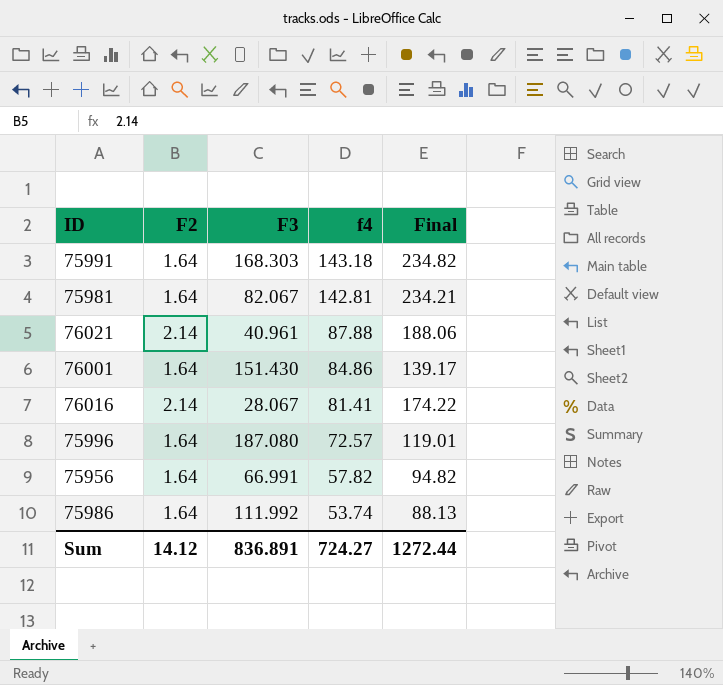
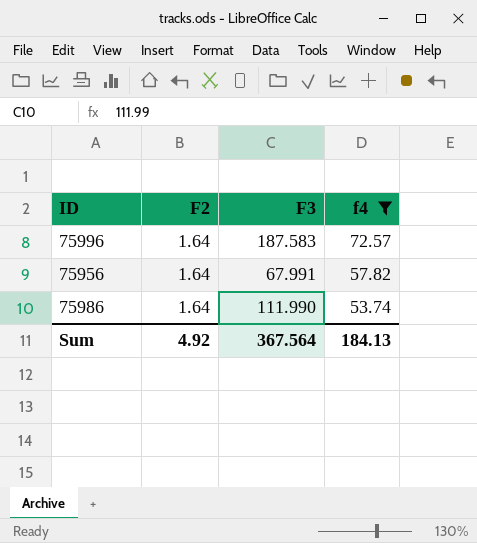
filter: none -> f4 <= 72.57
column Final | formula: [F2] * [f4] -> none
75996 | F3: 187.080 -> 187.583
75956 | F3: 66.991 -> 67.991
75986 | F3: 111.992 -> 111.990
Sum | F2: 14.12 -> 4.92
Sum | F3: 836.891 -> 367.564
Sum | f4: 724.27 -> 184.13

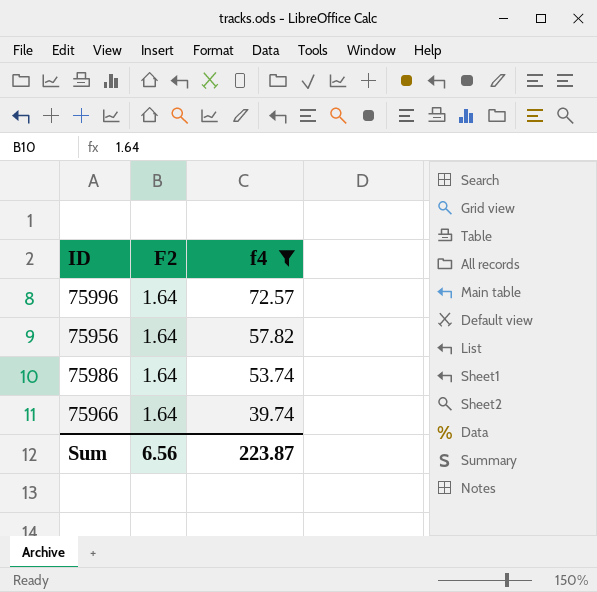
column F3 | position: 3 -> none
row 75966: none -> 1.64 | 39.74
Sum | F2: 4.92 -> 6.56
Sum | f4: 184.13 -> 223.87

